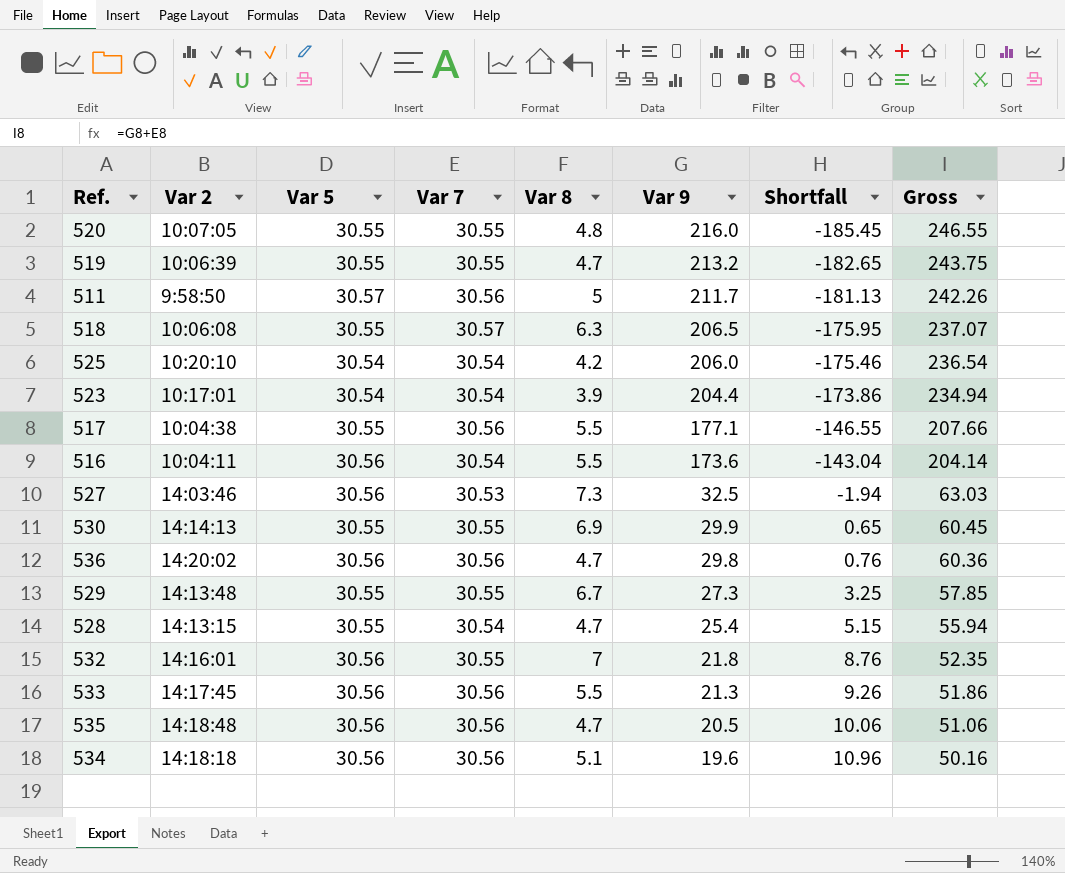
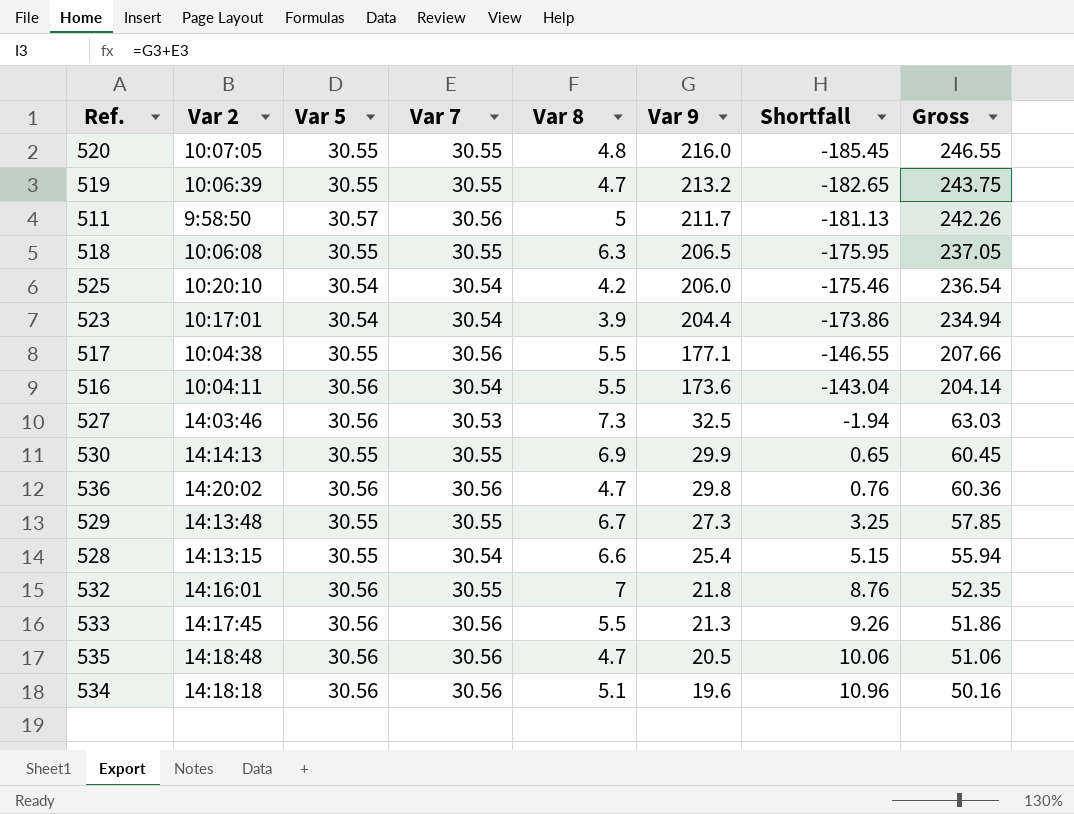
518 | Var 7: 30.57 -> 30.55
518 | Gross: 237.07 -> 237.05
528 | Var 8: 4.7 -> 6.6

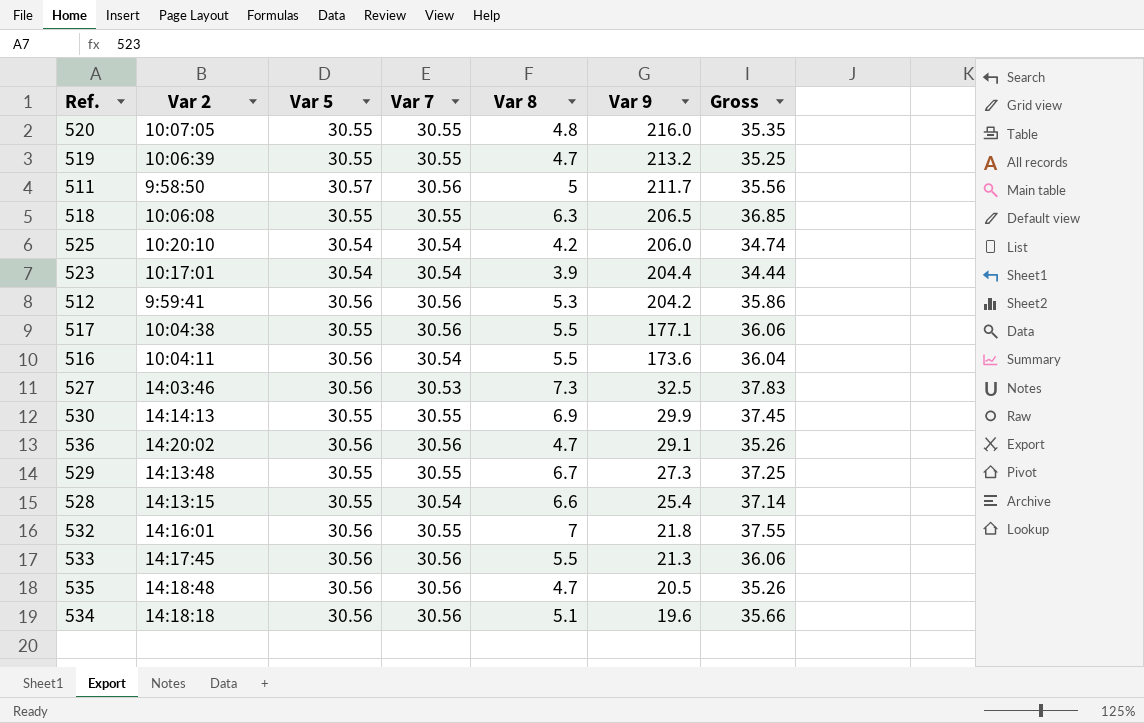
column Shortfall | formula: [Var 5] - [Var 9] -> none
column Gross | formula: [Var 7] + [Var 9] -> [Var 7] + [Var 8]
row 512: none -> 9:59:41 | 30.56 | 30.56 | 5.3 | 204.2 | 35.86
536 | Var 9: 29.8 -> 29.1

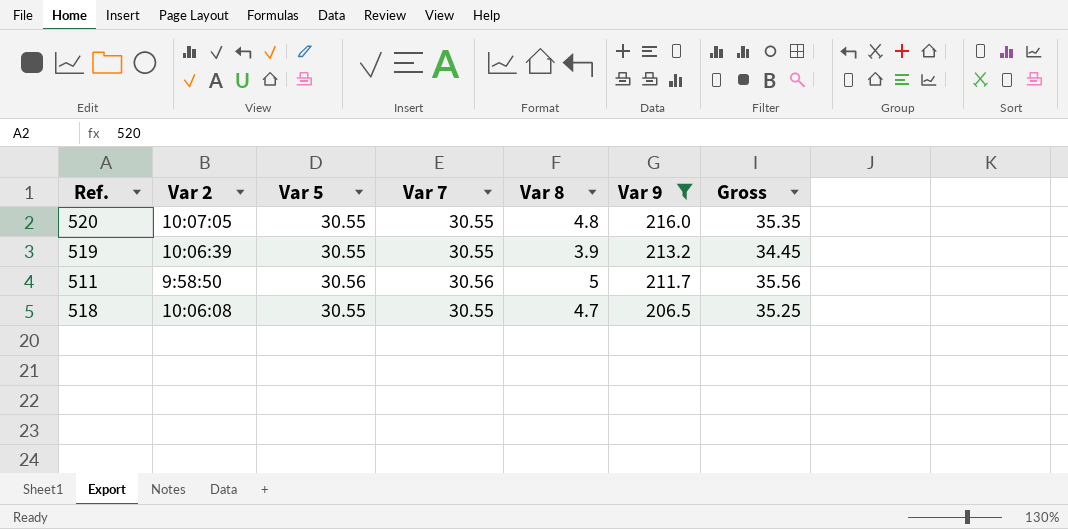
filter: none -> Var 9 >= 206.5
519 | Var 8: 4.7 -> 3.9
519 | Gross: 35.25 -> 34.45
511 | Var 5: 30.57 -> 30.56
518 | Var 8: 6.3 -> 4.7
518 | Gross: 36.85 -> 35.25

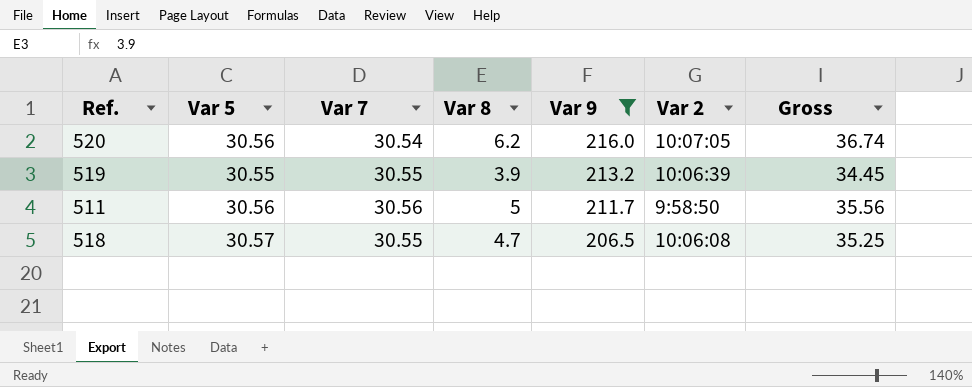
column Var 2 | position: 2 -> 6
520 | Var 5: 30.55 -> 30.56
520 | Var 7: 30.55 -> 30.54
520 | Var 8: 4.8 -> 6.2
520 | Gross: 35.35 -> 36.74
518 | Var 5: 30.55 -> 30.57

